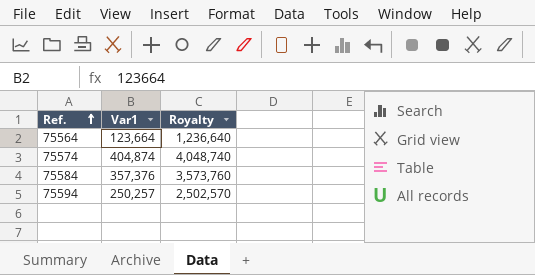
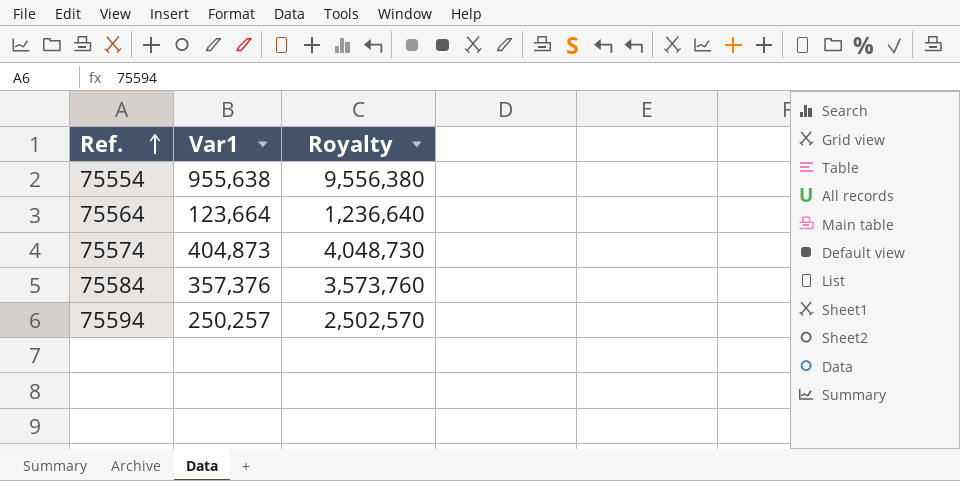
row 75554: none -> 955,638 | 9,556,380
75574 | Var1: 404,874 -> 404,873
75574 | Royalty: 4,048,740 -> 4,048,730

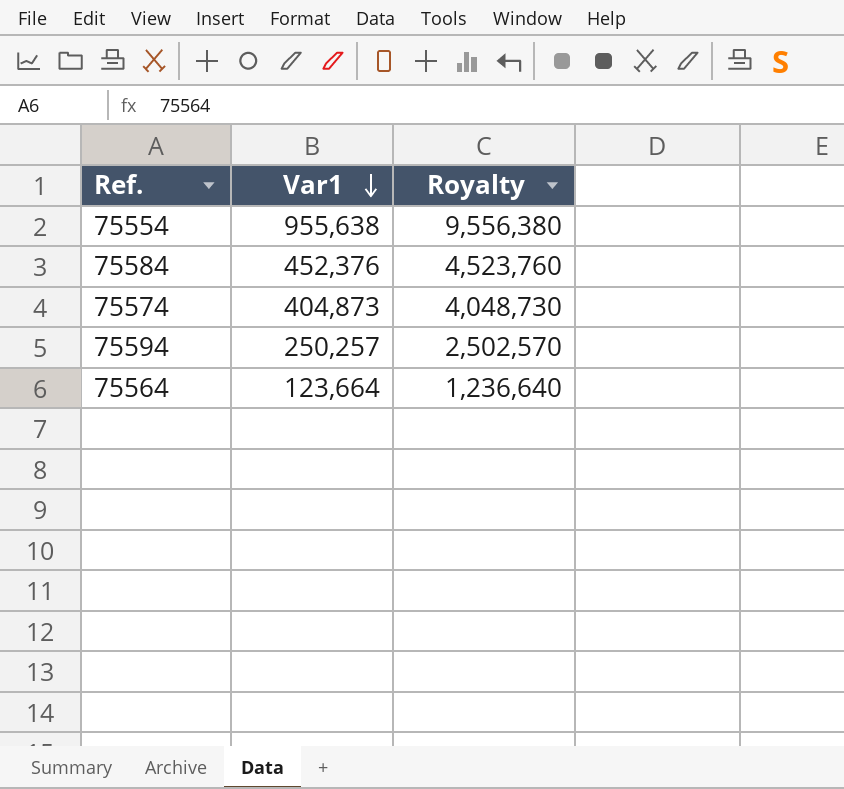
row order: Ref. ascending -> Var1 descending
75584 | Var1: 357,376 -> 452,376
75584 | Royalty: 3,573,760 -> 4,523,760

